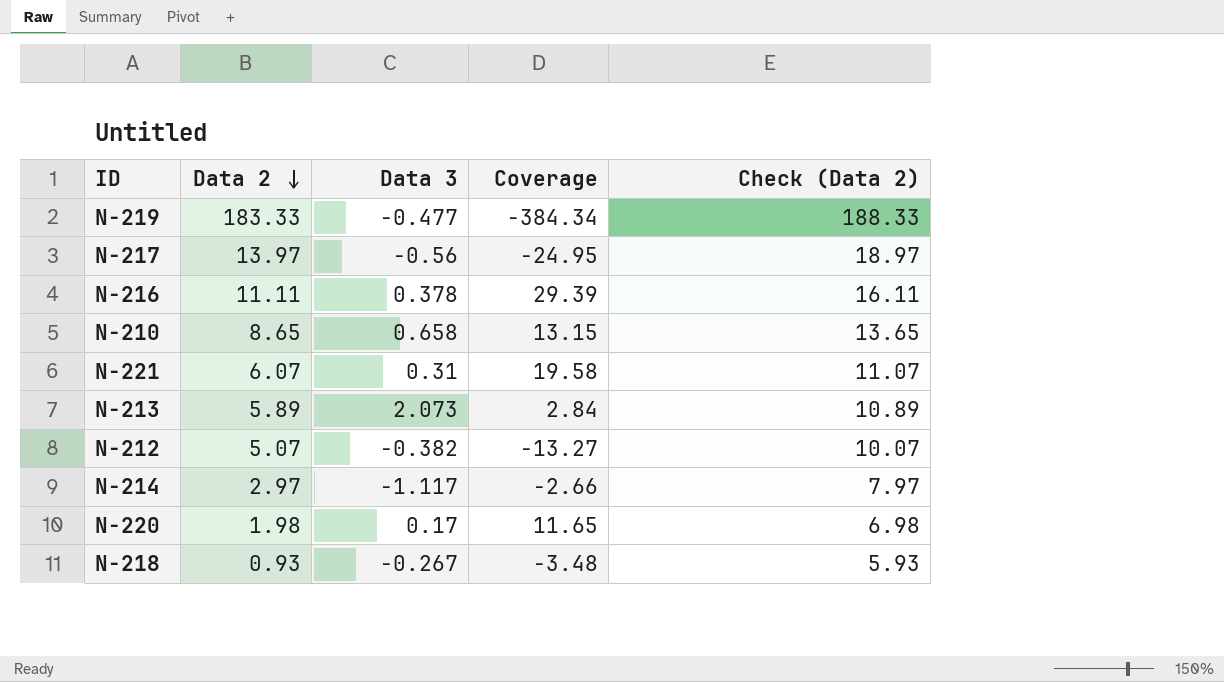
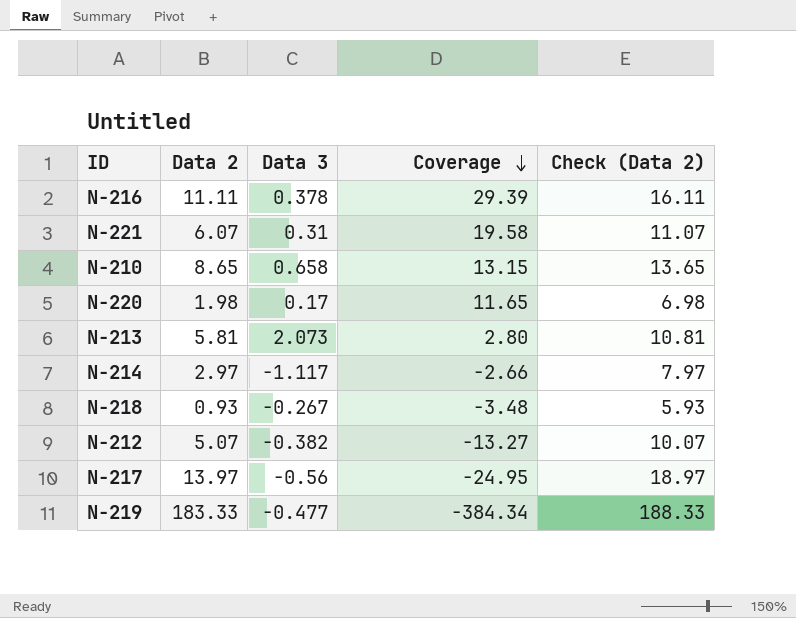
row order: Data 2 descending -> Coverage descending
N-213 | Data 2: 5.89 -> 5.81
N-213 | Coverage: 2.84 -> 2.80
N-213 | Check (Data 2): 10.89 -> 10.81

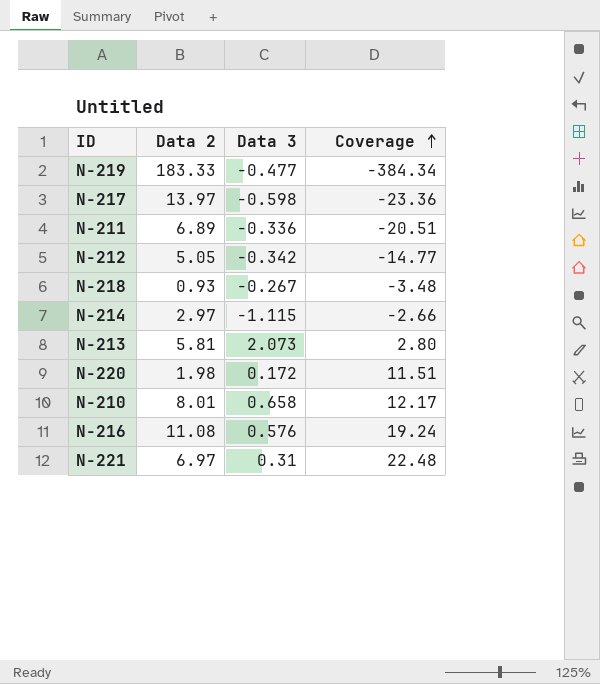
row order: Coverage descending -> Coverage ascending
column Check (Data 2) | formula: [Data 2] + 5 -> none
N-217 | Data 3: -0.56 -> -0.598
N-217 | Coverage: -24.95 -> -23.36
row N-211: none -> 6.89 | -0.336 | -20.51
N-212 | Data 2: 5.07 -> 5.05
N-212 | Data 3: -0.382 -> -0.342
N-212 | Coverage: -13.27 -> -14.77
N-214 | Data 3: -1.117 -> -1.115
N-220 | Data 3: 0.17 -> 0.172
N-220 | Coverage: 11.65 -> 11.51
N-210 | Data 2: 8.65 -> 8.01
N-210 | Coverage: 13.15 -> 12.17
N-216 | Data 2: 11.11 -> 11.08
N-216 | Data 3: 0.378 -> 0.576
N-216 | Coverage: 29.39 -> 19.24
N-221 | Data 2: 6.07 -> 6.97
N-221 | Coverage: 19.58 -> 22.48

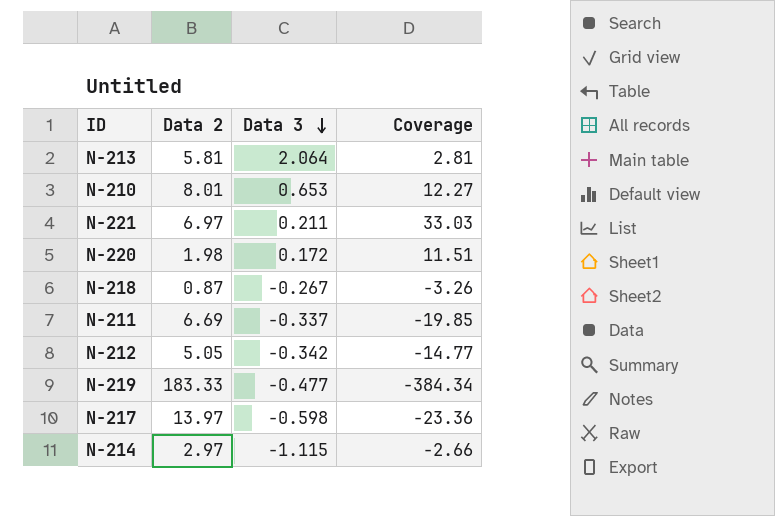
row order: Coverage ascending -> Data 3 descending
row N-216: 11.08 | 0.576 | 19.24 -> none
N-213 | Data 3: 2.073 -> 2.064
N-213 | Coverage: 2.80 -> 2.81
N-210 | Data 3: 0.658 -> 0.653
N-210 | Coverage: 12.17 -> 12.27
N-221 | Data 3: 0.31 -> 0.211
N-221 | Coverage: 22.48 -> 33.03
N-218 | Data 2: 0.93 -> 0.87
N-218 | Coverage: -3.48 -> -3.26
N-211 | Data 2: 6.89 -> 6.69
N-211 | Data 3: -0.336 -> -0.337
N-211 | Coverage: -20.51 -> -19.85

